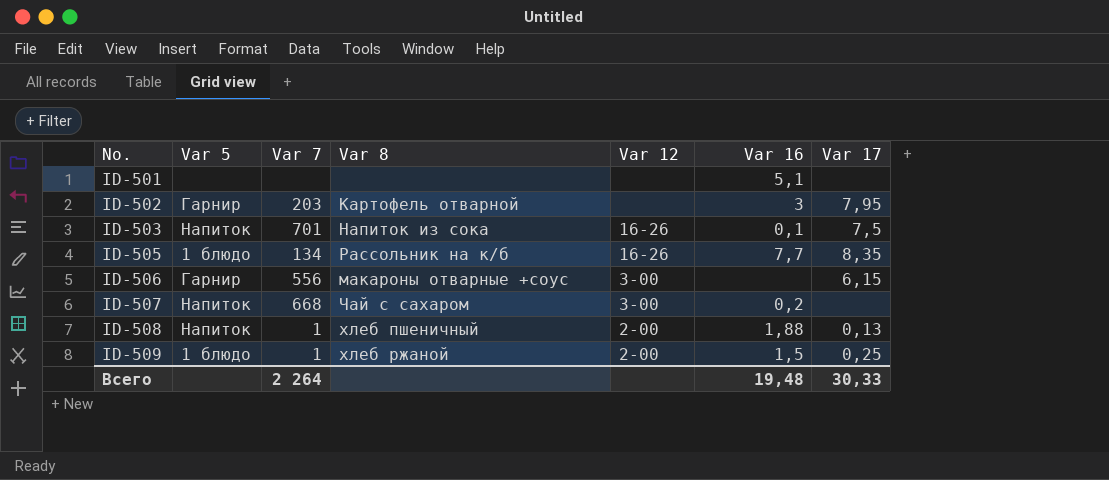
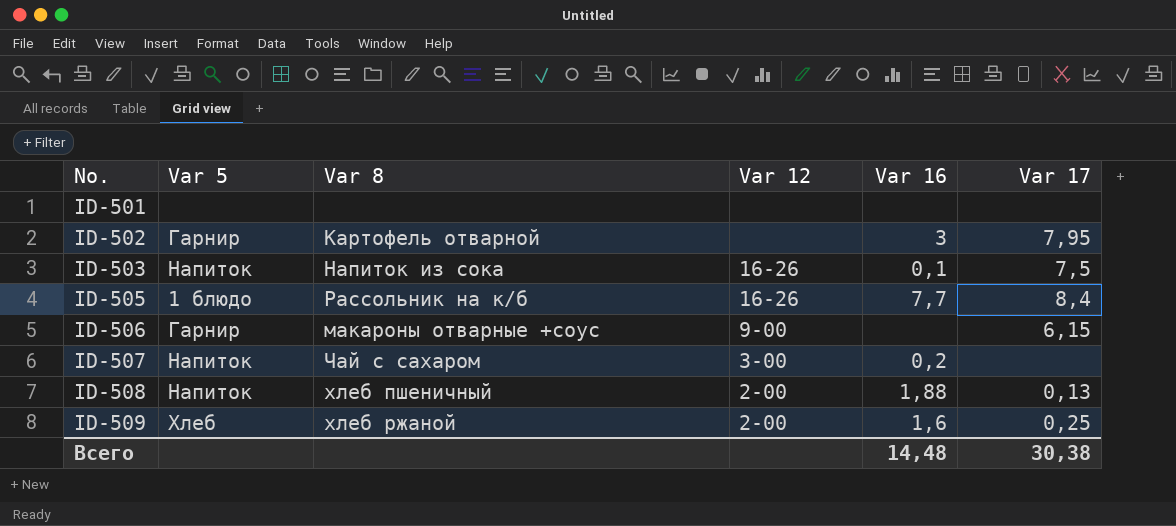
column Var 7 | position: 3 -> none
ID-501 | Var 16: 5,1 -> none
ID-505 | Var 17: 8,35 -> 8,4
ID-506 | Var 12: 3-00 -> 9-00
ID-509 | Var 5: 1 блюдо -> Хлеб
ID-509 | Var 16: 1,5 -> 1,6
Всего | Var 16: 19,48 -> 14,48
Всего | Var 17: 30,33 -> 30,38

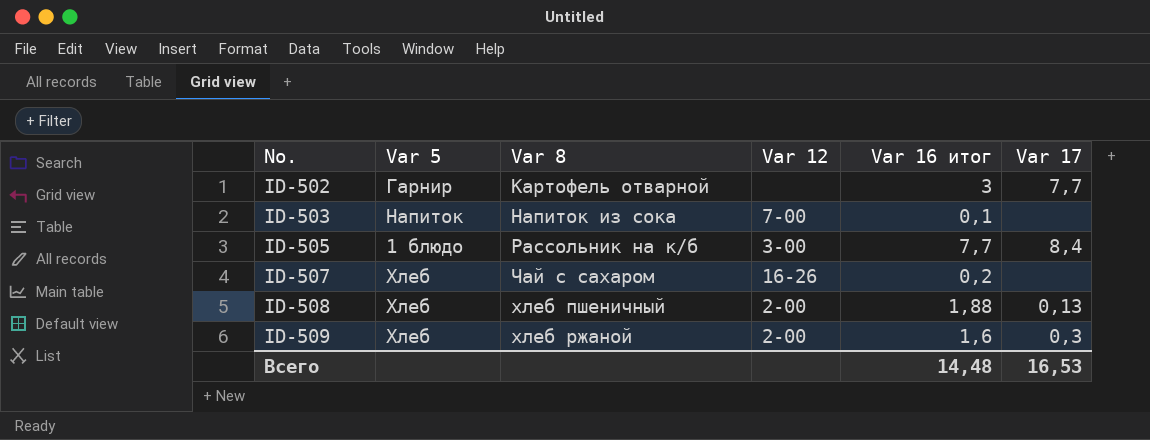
column name: Var 16 -> Var 16 итог
row ID-501: none | none | none | none | none -> none
row ID-506: Гарнир | макароны отварные +соус | 9-00 | none | 6,15 -> none
ID-502 | Var 17: 7,95 -> 7,7
ID-503 | Var 12: 16-26 -> 7-00
ID-503 | Var 17: 7,5 -> none
ID-505 | Var 12: 16-26 -> 3-00
ID-507 | Var 5: Напиток -> Хлеб
ID-507 | Var 12: 3-00 -> 16-26
ID-508 | Var 5: Напиток -> Хлеб
ID-509 | Var 17: 0,25 -> 0,3
Всего | Var 17: 30,38 -> 16,53

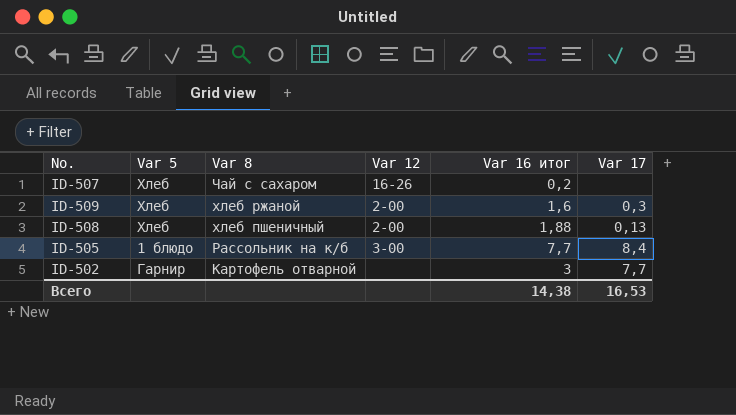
row order: No. ascending -> Var 8 descending
row ID-503: Напиток | Напиток из сока | 7-00 | 0,1 | none -> none
Всего | Var 16 итог: 14,48 -> 14,38

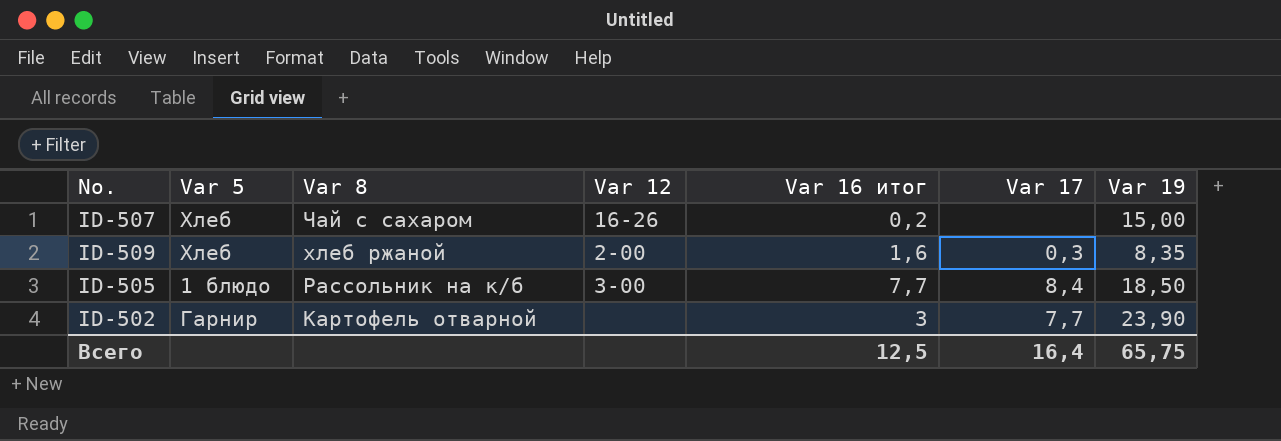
column Var 19 | position: none -> 7
row ID-508: Хлеб | хлеб пшеничный | 2-00 | 1,88 | 0,13 -> none
Всего | Var 16 итог: 14,38 -> 12,5
Всего | Var 17: 16,53 -> 16,4

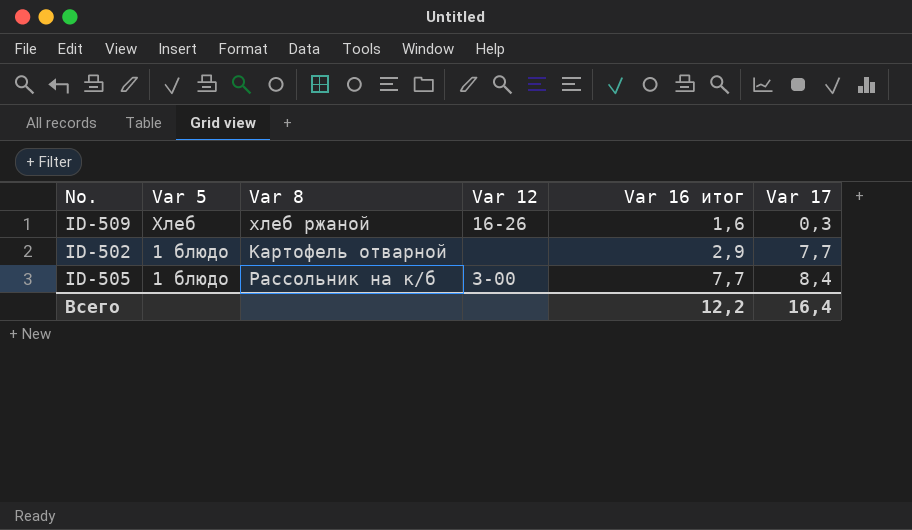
row order: Var 8 descending -> Var 5 descending
column Var 19 | position: 7 -> none
row ID-507: Хлеб | Чай с сахаром | 16-26 | 0,2 | none | 15,00 -> none
ID-509 | Var 12: 2-00 -> 16-26
ID-502 | Var 5: Гарнир -> 1 блюдо
ID-502 | Var 16 итог: 3 -> 2,9
Всего | Var 16 итог: 12,5 -> 12,2

